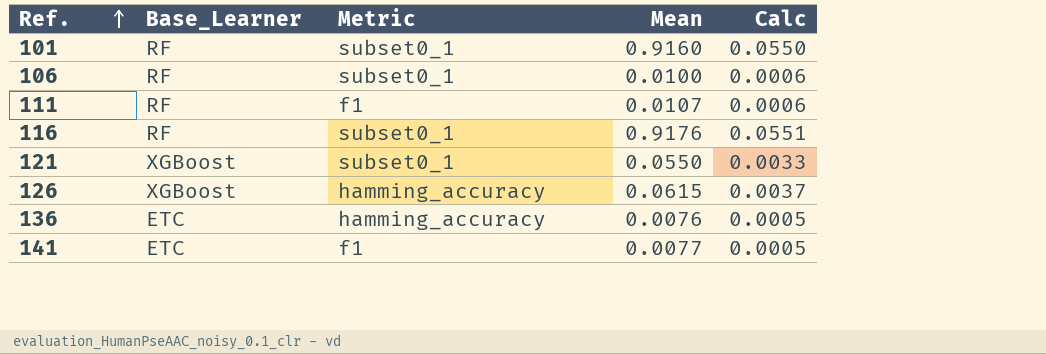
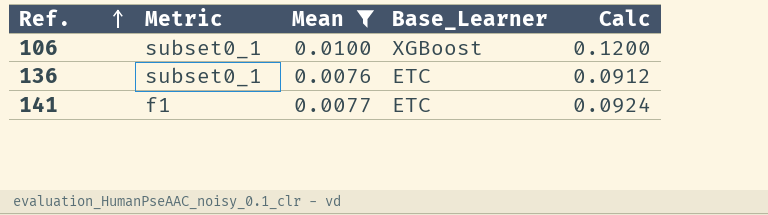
filter: none -> Mean <= 0.0100
column Base_Learner | position: 2 -> 4
column Calc | formula: [Mean] * 0.06 -> [Mean] * 12
106 | Base_Learner: RF -> XGBoost
136 | Metric: hamming_accuracy -> subset0_1

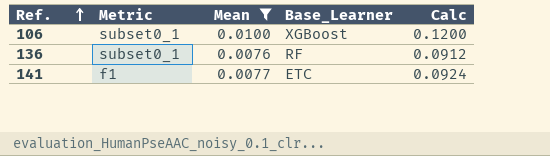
136 | Base_Learner: ETC -> RF

